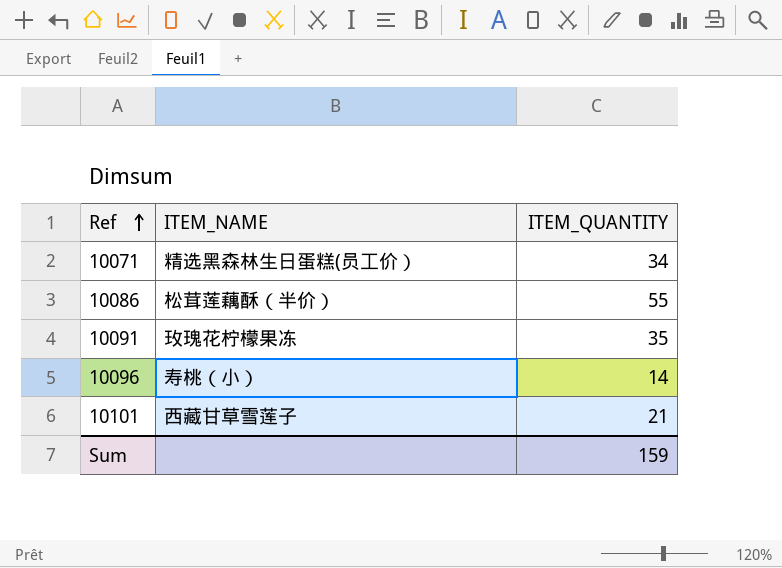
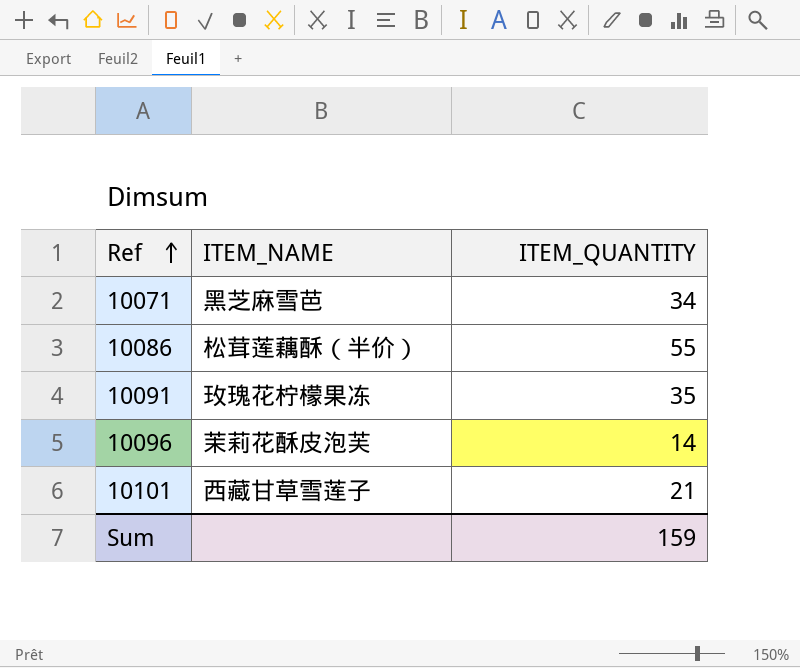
10071 | ITEM_NAME: 精选黑森林生日蛋糕(员工价） -> 黑芝麻雪芭
10096 | ITEM_NAME: 寿桃（小） -> 茉莉花酥皮泡芙

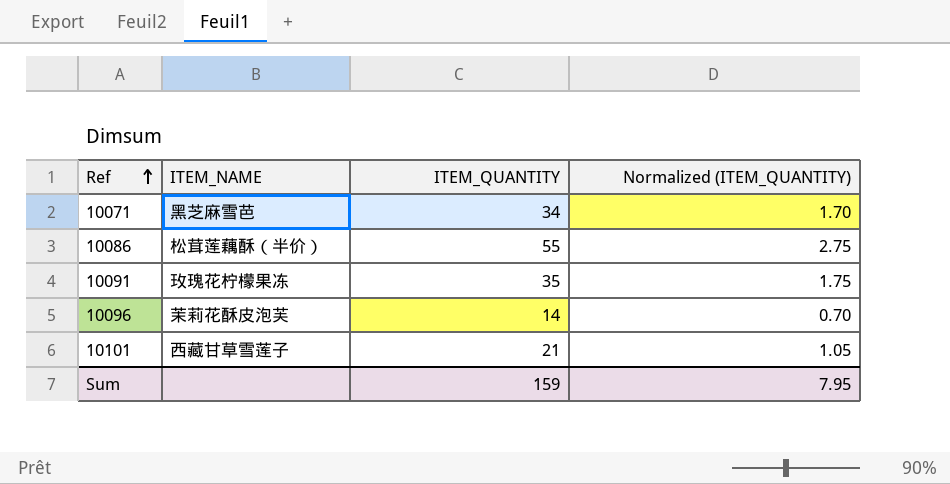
column Normalized (ITEM_QUANTITY) | formula: none -> [ITEM_QUANTITY] * 0.05

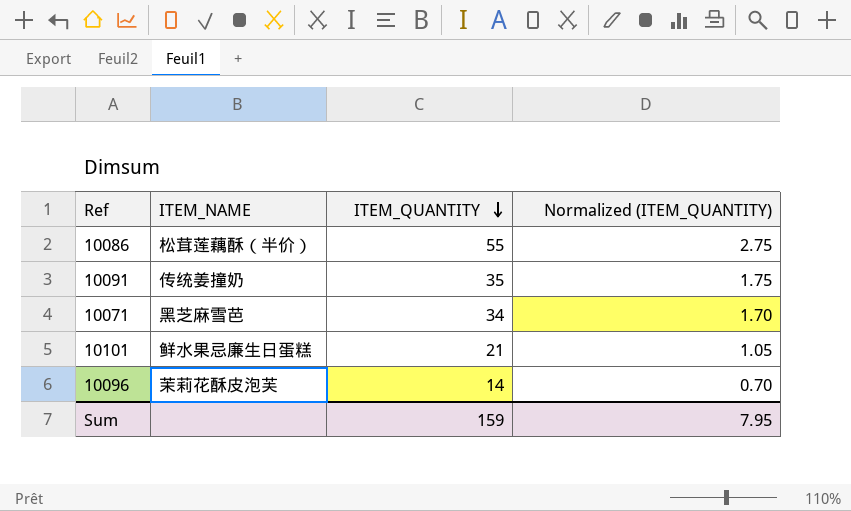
row order: Ref ascending -> ITEM_QUANTITY descending
10091 | ITEM_NAME: 玫瑰花柠檬果冻 -> 传统姜撞奶
10101 | ITEM_NAME: 西藏甘草雪莲子 -> 鲜水果忌廉生日蛋糕

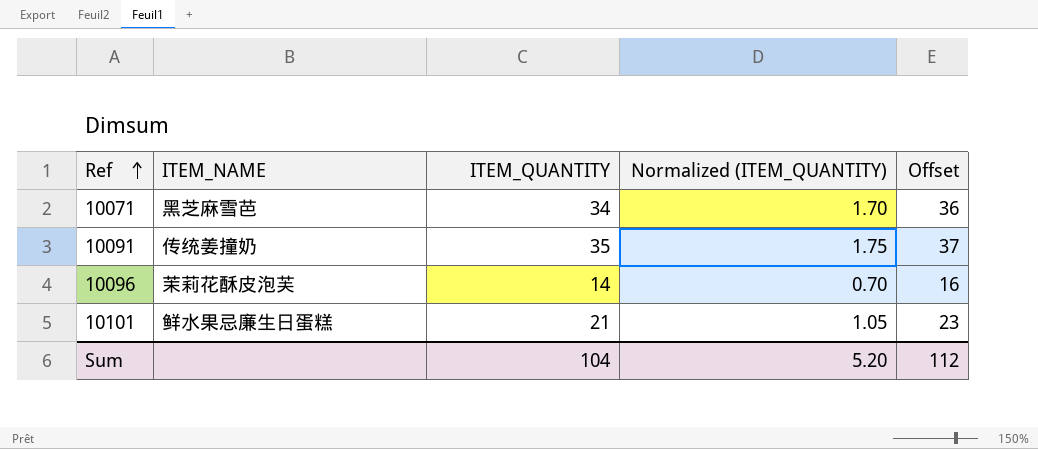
row order: ITEM_QUANTITY descending -> Ref ascending
column Offset | formula: none -> [ITEM_QUANTITY] + 2
row 10086: 松茸莲藕酥（半价） | 55 | 2.75 -> none
Sum | ITEM_QUANTITY: 159 -> 104
Sum | Normalized (ITEM_QUANTITY): 7.95 -> 5.20

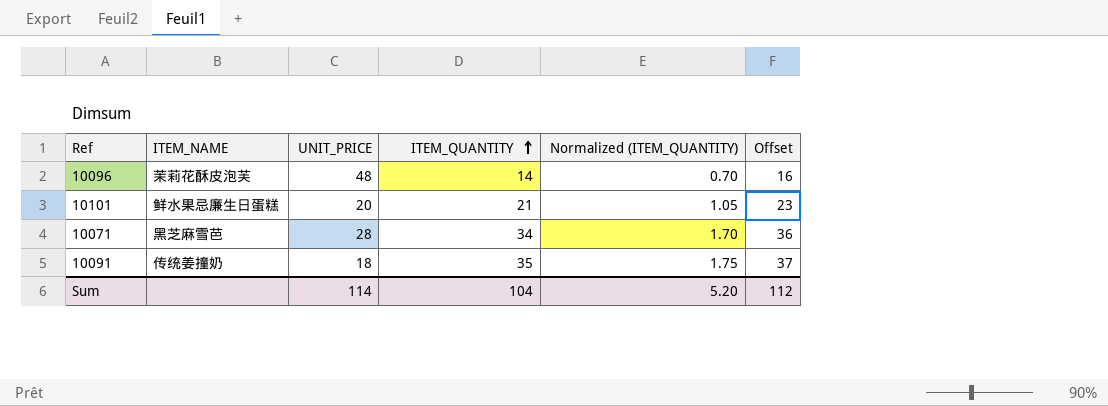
row order: Ref ascending -> ITEM_QUANTITY ascending
column UNIT_PRICE | position: none -> 3

